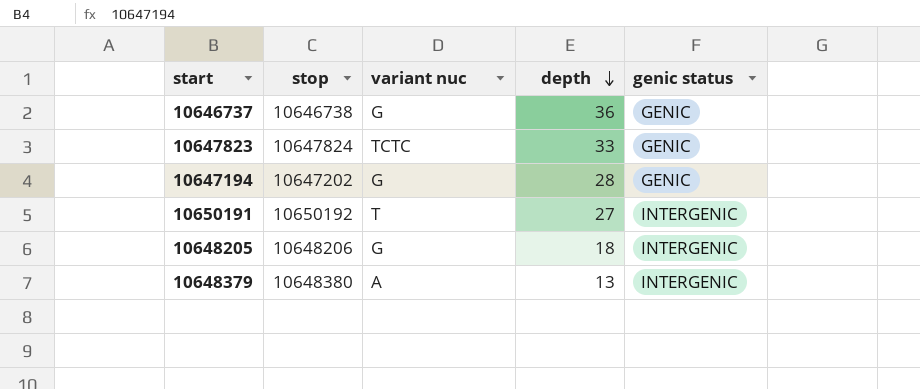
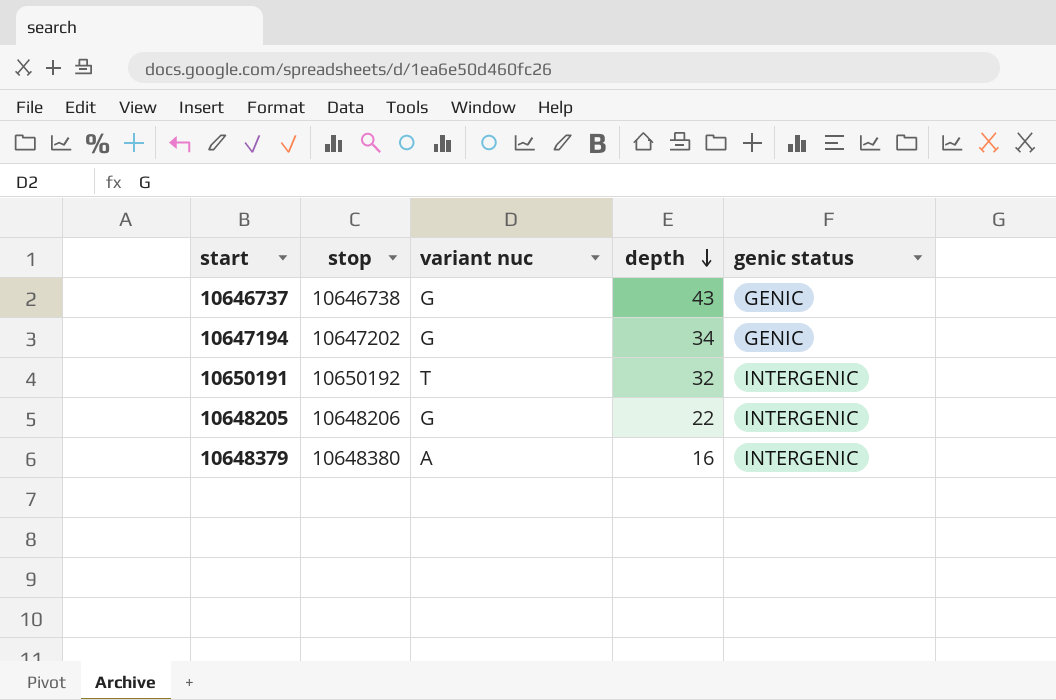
row 10647823: 10647824 | TCTC | 33 | GENIC -> none
10646737 | depth: 36 -> 43
10647194 | depth: 28 -> 34
10650191 | depth: 27 -> 32
10648205 | depth: 18 -> 22
10648379 | depth: 13 -> 16

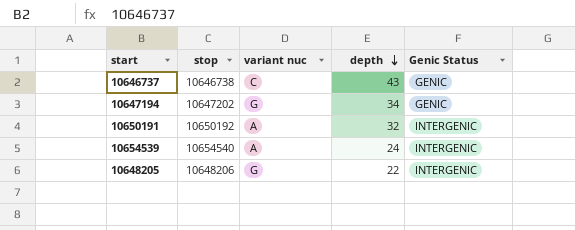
column name: genic status -> Genic Status
row 10648379: 10648380 | A | 16 | INTERGENIC -> none
10646737 | variant nuc: G -> C
10650191 | variant nuc: T -> A
row 10654539: none -> 10654540 | A | 24 | INTERGENIC

